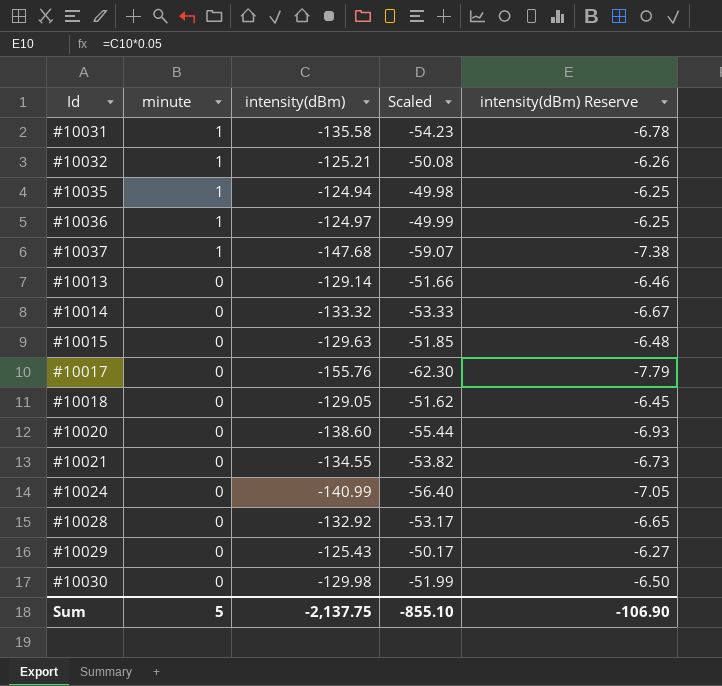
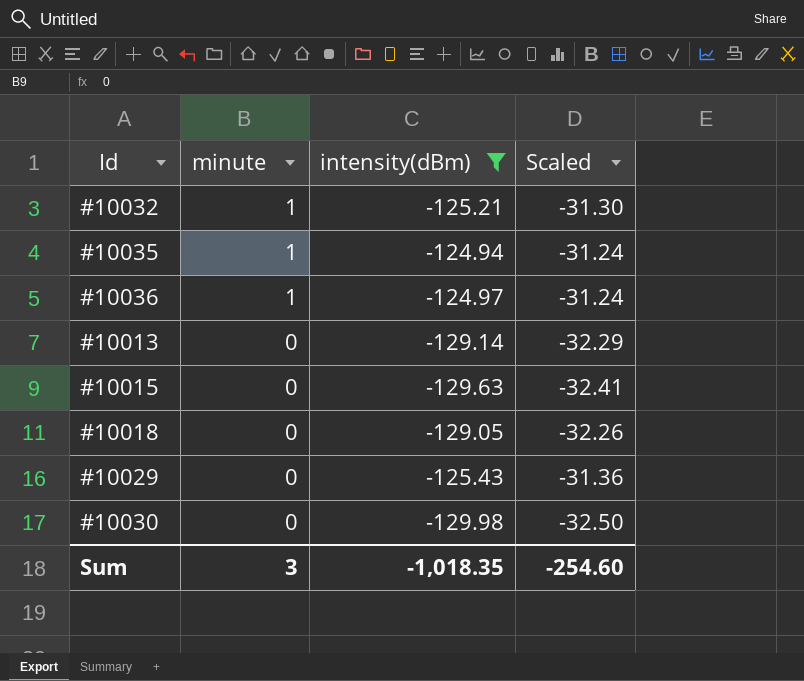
filter: none -> intensity(dBm) >= -129.98
column intensity(dBm) Reserve | formula: [intensity(dBm)] * 0.05 -> none
column Scaled | formula: [intensity(dBm)] * 0.4 -> [intensity(dBm)] * 0.25
Sum | minute: 5 -> 3
Sum | intensity(dBm): -2,137.75 -> -1,018.35
Sum | Scaled: -855.10 -> -254.60

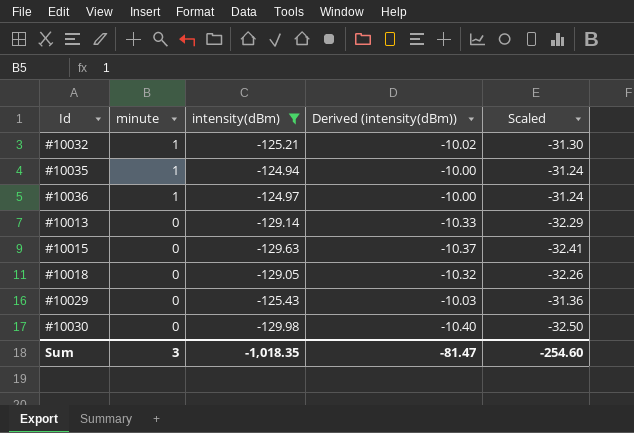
column Derived (intensity(dBm)) | formula: none -> [intensity(dBm)] * 0.08

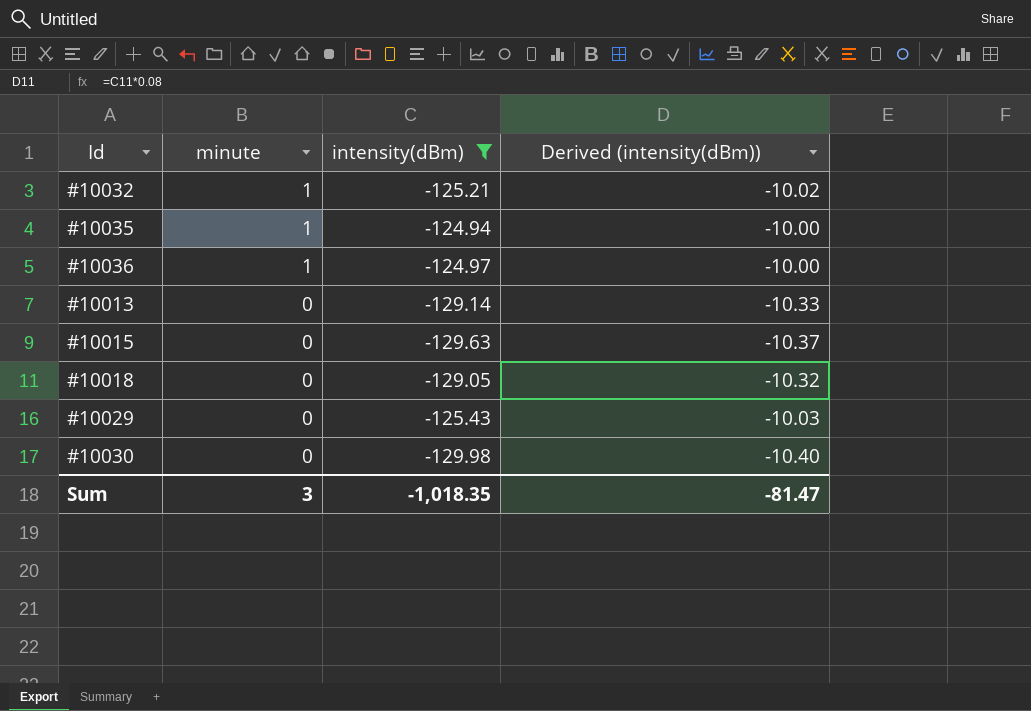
column Scaled | formula: [intensity(dBm)] * 0.25 -> none

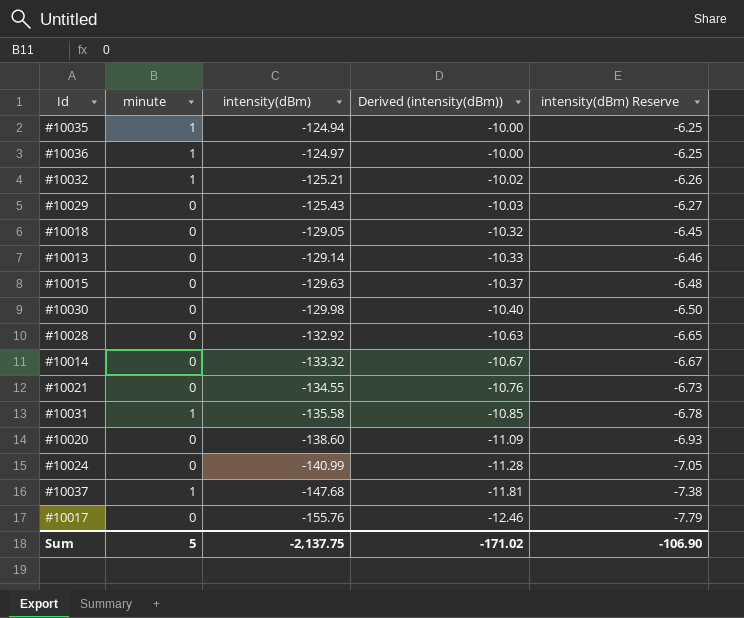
filter: intensity(dBm) >= -129.98 -> none
row order: minute descending -> intensity(dBm) descending
column intensity(dBm) Reserve | formula: none -> [intensity(dBm)] * 0.05
Sum | minute: 3 -> 5
Sum | intensity(dBm): -1,018.35 -> -2,137.75
Sum | Derived (intensity(dBm)): -81.47 -> -171.02

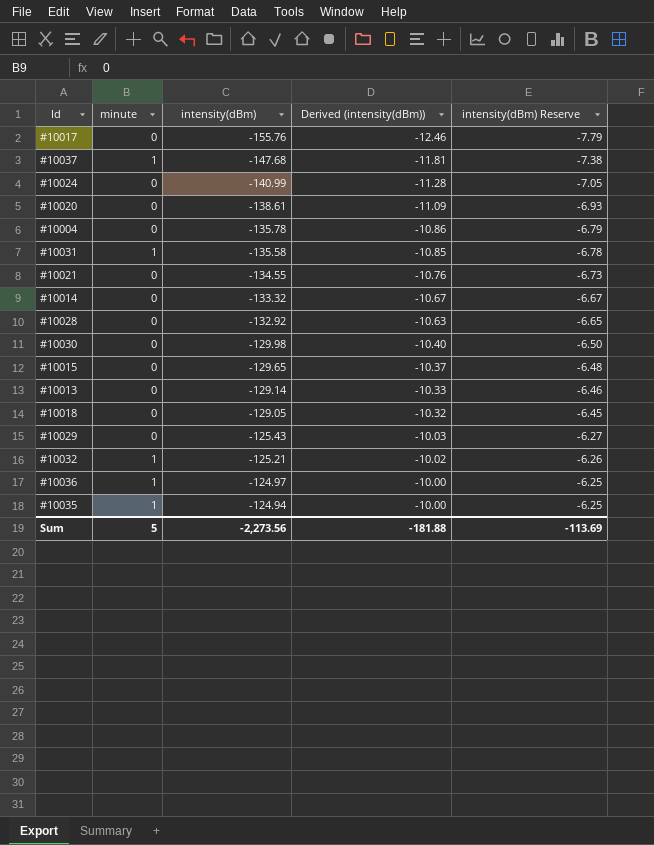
row order: intensity(dBm) descending -> intensity(dBm) ascending
#10020 | intensity(dBm): -138.60 -> -138.61
row #10004: none -> 0 | -135.78 | -10.86 | -6.79
#10015 | intensity(dBm): -129.63 -> -129.65
Sum | intensity(dBm): -2,137.75 -> -2,273.56
Sum | Derived (intensity(dBm)): -171.02 -> -181.88
Sum | intensity(dBm) Reserve: -106.90 -> -113.69

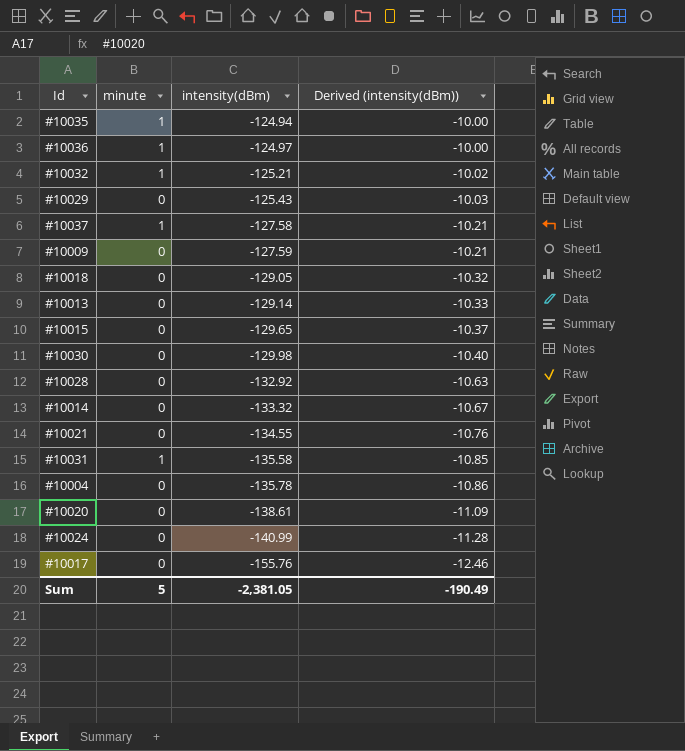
row order: intensity(dBm) ascending -> intensity(dBm) descending
column intensity(dBm) Reserve | formula: [intensity(dBm)] * 0.05 -> none
#10037 | intensity(dBm): -147.68 -> -127.58
#10037 | Derived (intensity(dBm)): -11.81 -> -10.21
row #10009: none -> 0 | -127.59 | -10.21
Sum | intensity(dBm): -2,273.56 -> -2,381.05
Sum | Derived (intensity(dBm)): -181.88 -> -190.49

